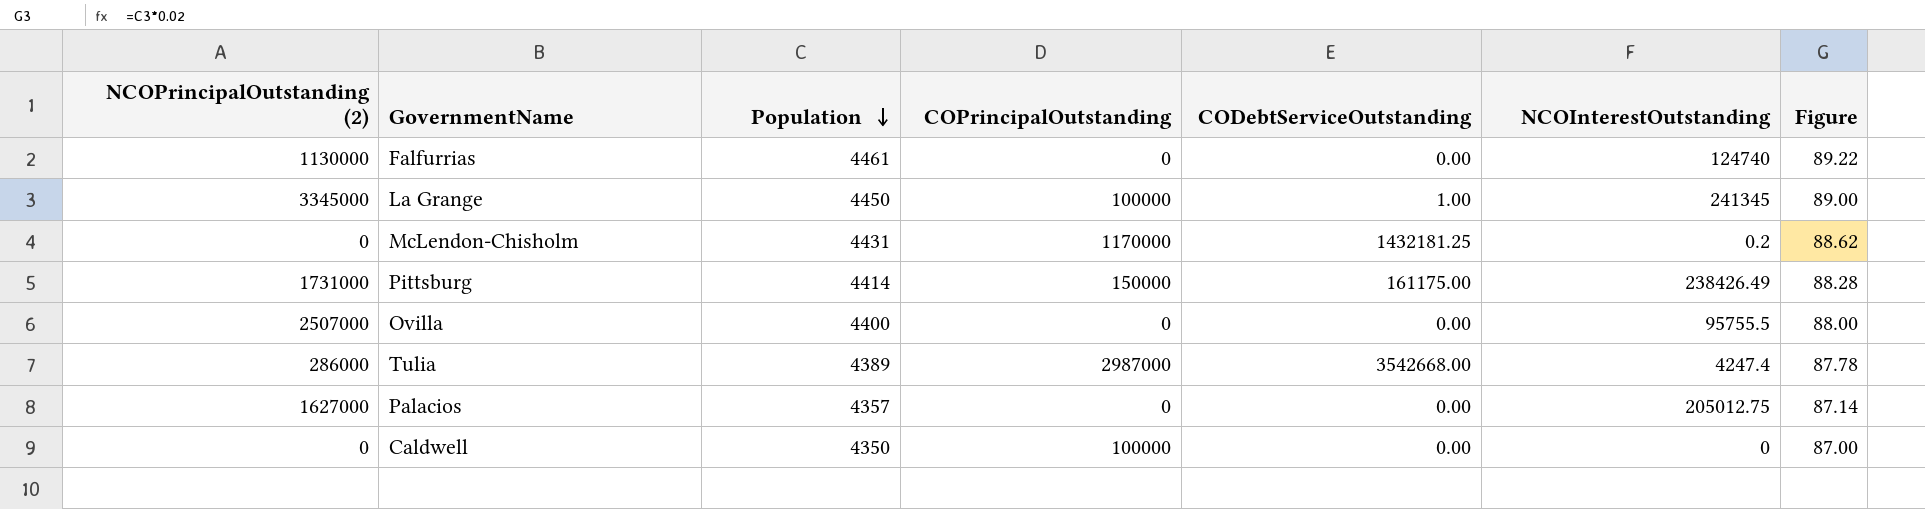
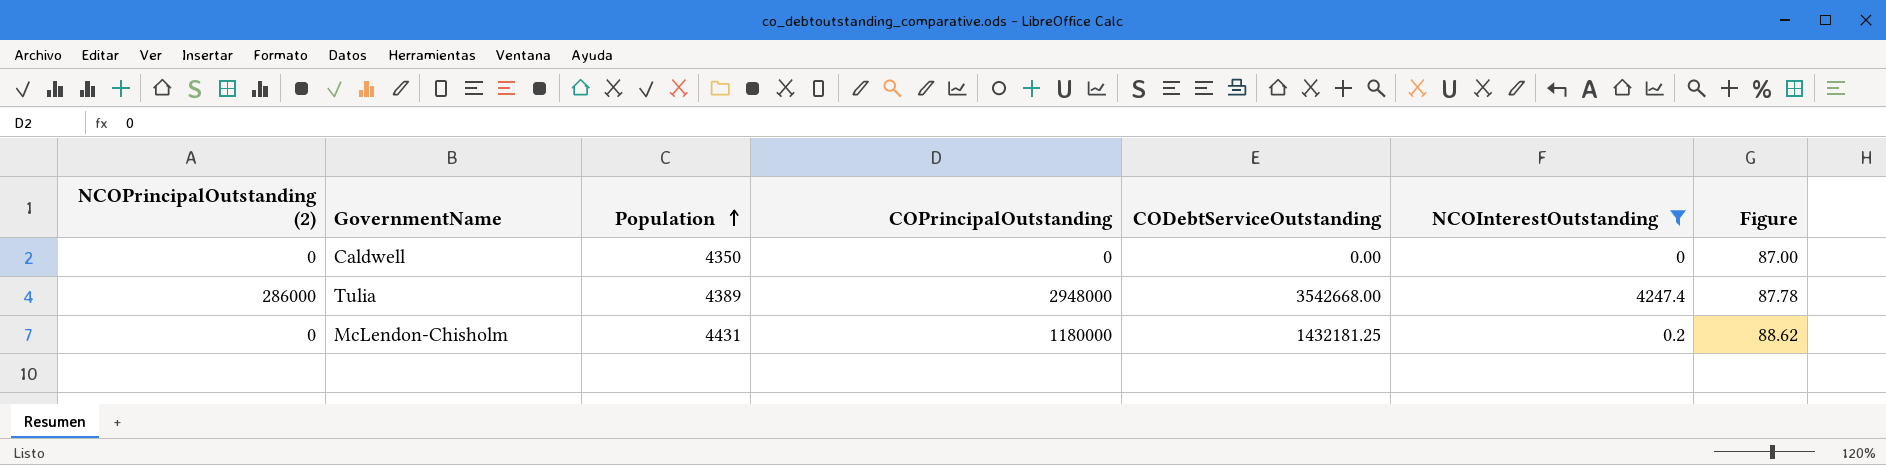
filter: none -> NCOInterestOutstanding <= 4247.4
row order: Population descending -> Population ascending
Caldwell | COPrincipalOutstanding: 100000 -> 0
Tulia | COPrincipalOutstanding: 2987000 -> 2948000
McLendon-Chisholm | COPrincipalOutstanding: 1170000 -> 1180000

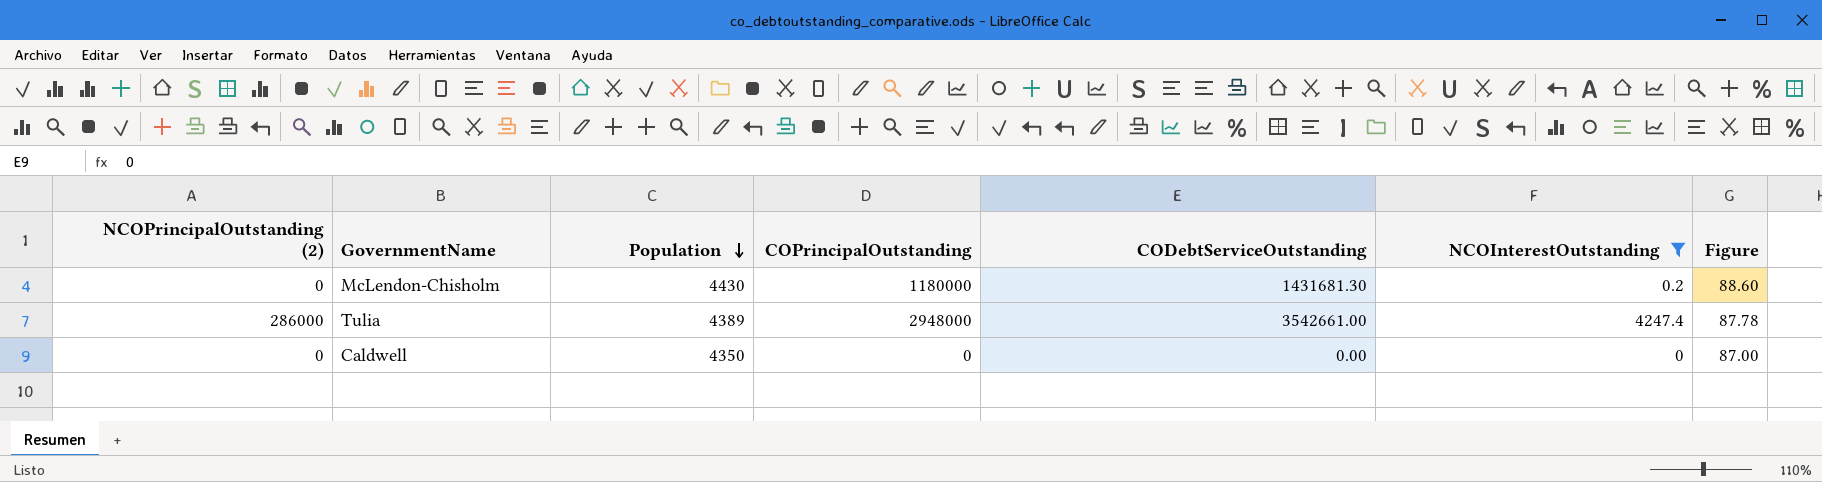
row order: Population ascending -> Population descending
McLendon-Chisholm | Population: 4431 -> 4430
McLendon-Chisholm | CODebtServiceOutstanding: 1432181.25 -> 1431681.30
McLendon-Chisholm | Figure: 88.62 -> 88.60
Tulia | CODebtServiceOutstanding: 3542668.00 -> 3542661.00

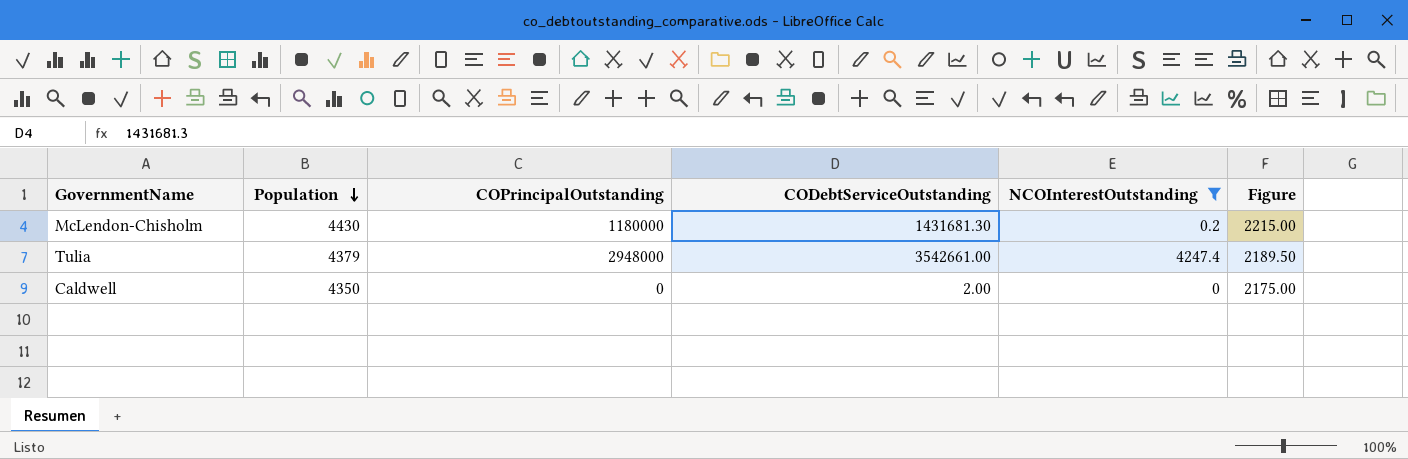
column NCOPrincipalOutstanding (2) | position: 1 -> none
column Figure | formula: [Population] * 0.02 -> [Population] * 0.5
Tulia | Population: 4389 -> 4379
Caldwell | CODebtServiceOutstanding: 0.00 -> 2.00

